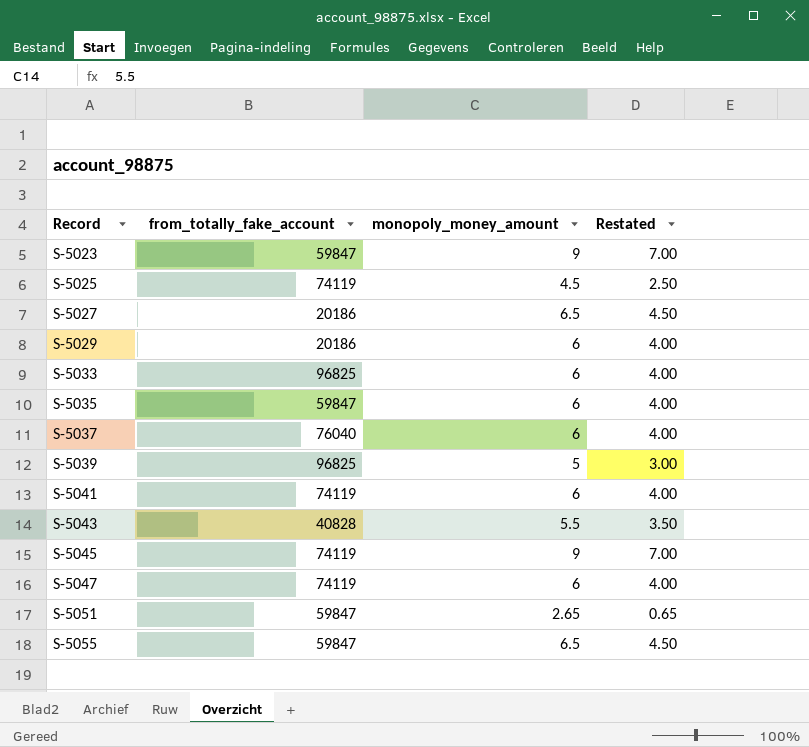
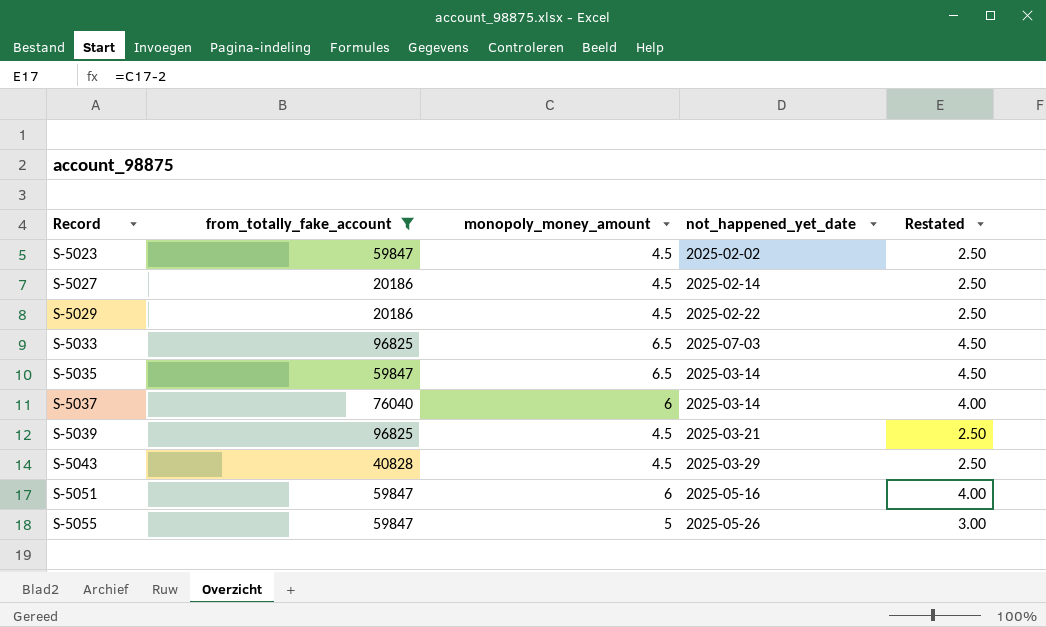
filter: none -> from_totally_fake_account != 74119
column not_happened_yet_date | position: none -> 4
S-5023 | monopoly_money_amount: 9 -> 4.5
S-5023 | Restated: 7.00 -> 2.50
S-5027 | monopoly_money_amount: 6.5 -> 4.5
S-5027 | Restated: 4.50 -> 2.50
S-5029 | monopoly_money_amount: 6 -> 4.5
S-5029 | Restated: 4.00 -> 2.50
S-5033 | monopoly_money_amount: 6 -> 6.5
S-5033 | Restated: 4.00 -> 4.50
S-5035 | monopoly_money_amount: 6 -> 6.5
S-5035 | Restated: 4.00 -> 4.50
S-5039 | monopoly_money_amount: 5 -> 4.5
S-5039 | Restated: 3.00 -> 2.50
S-5043 | monopoly_money_amount: 5.5 -> 4.5
S-5043 | Restated: 3.50 -> 2.50
S-5051 | monopoly_money_amount: 2.65 -> 6
S-5051 | Restated: 0.65 -> 4.00
S-5055 | monopoly_money_amount: 6.5 -> 5
S-5055 | Restated: 4.50 -> 3.00

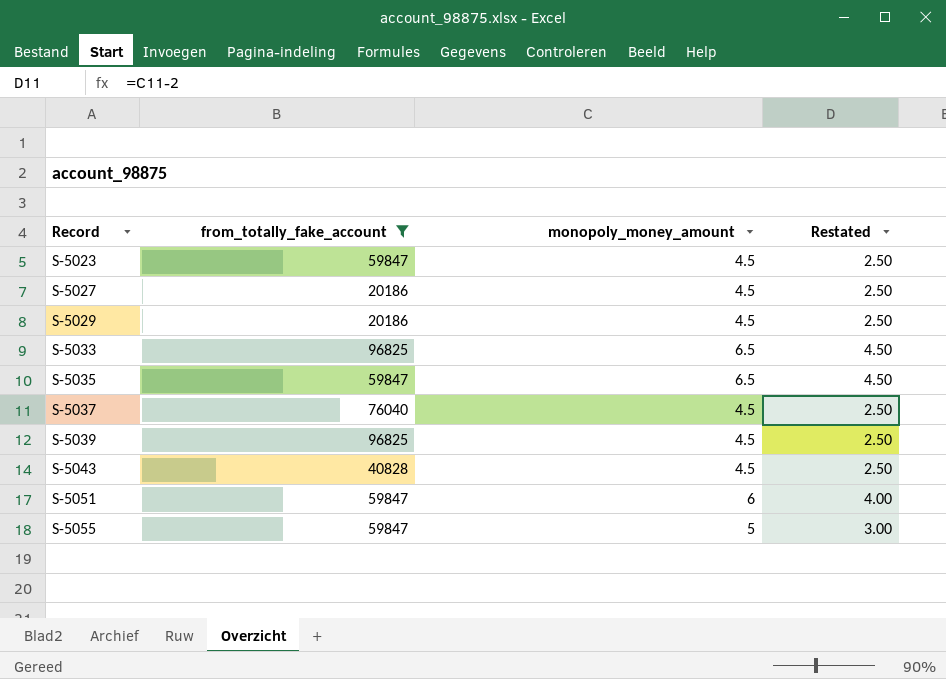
column not_happened_yet_date | position: 4 -> none
S-5037 | monopoly_money_amount: 6 -> 4.5
S-5037 | Restated: 4.00 -> 2.50

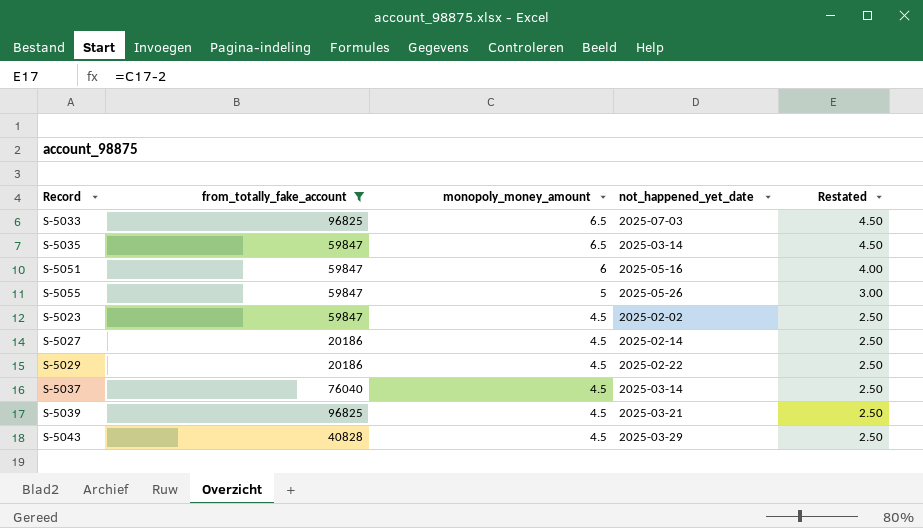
row order: Record ascending -> monopoly_money_amount descending
column not_happened_yet_date | position: none -> 4

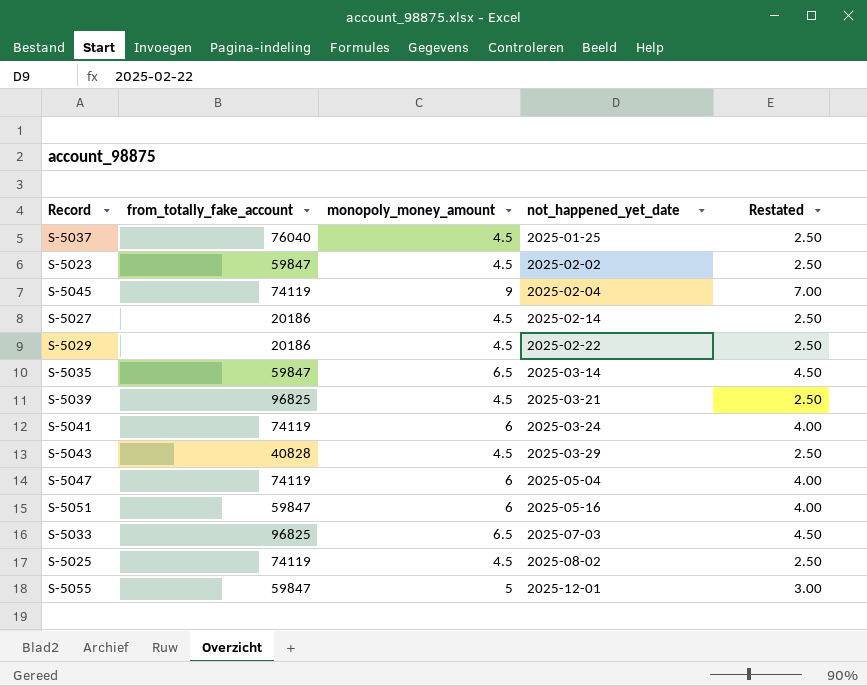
filter: from_totally_fake_account != 74119 -> none
row order: monopoly_money_amount descending -> not_happened_yet_date ascending
S-5037 | not_happened_yet_date: 2025-03-14 -> 2025-01-25
S-5055 | not_happened_yet_date: 2025-05-26 -> 2025-12-01

